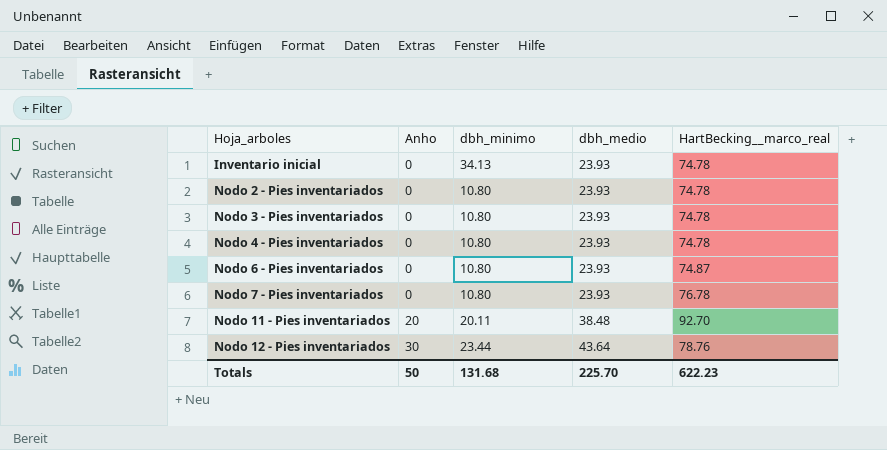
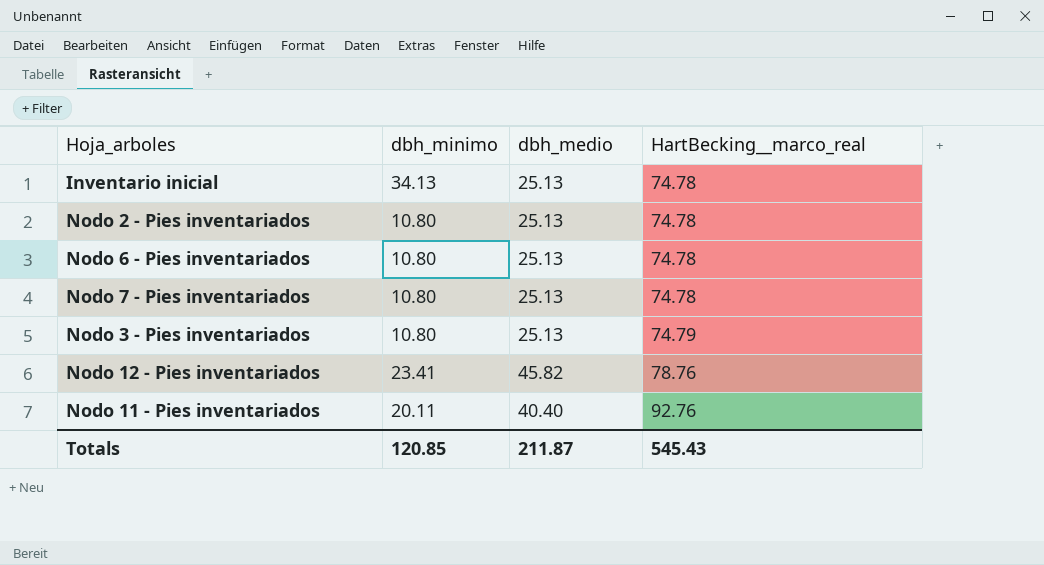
row order: Hoja_arboles ascending -> HartBecking__marco_real ascending
column Anho | position: 2 -> none
row Nodo 4 - Pies inventariados: 0 | 10.80 | 23.93 | 74.78 -> none
Inventario inicial | dbh_medio: 23.93 -> 25.13
Nodo 2 - Pies inventariados | dbh_medio: 23.93 -> 25.13
Nodo 6 - Pies inventariados | dbh_medio: 23.93 -> 25.13
Nodo 6 - Pies inventariados | HartBecking__marco_real: 74.87 -> 74.78
Nodo 7 - Pies inventariados | dbh_medio: 23.93 -> 25.13
Nodo 7 - Pies inventariados | HartBecking__marco_real: 76.78 -> 74.78
Nodo 3 - Pies inventariados | dbh_medio: 23.93 -> 25.13
Nodo 3 - Pies inventariados | HartBecking__marco_real: 74.78 -> 74.79
Nodo 12 - Pies inventariados | dbh_minimo: 23.44 -> 23.41
Nodo 12 - Pies inventariados | dbh_medio: 43.64 -> 45.82
Nodo 11 - Pies inventariados | dbh_medio: 38.48 -> 40.40
Nodo 11 - Pies inventariados | HartBecking__marco_real: 92.70 -> 92.76
Totals | dbh_minimo: 131.68 -> 120.85
Totals | dbh_medio: 225.70 -> 211.87
Totals | HartBecking__marco_real: 622.23 -> 545.43

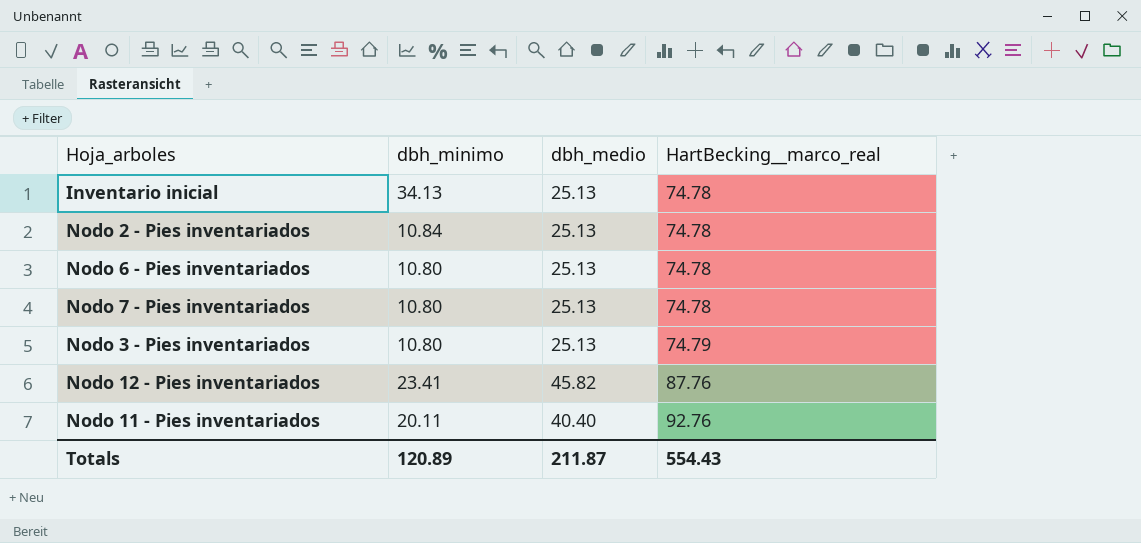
Nodo 2 - Pies inventariados | dbh_minimo: 10.80 -> 10.84
Nodo 12 - Pies inventariados | HartBecking__marco_real: 78.76 -> 87.76
Totals | dbh_minimo: 120.85 -> 120.89
Totals | HartBecking__marco_real: 545.43 -> 554.43

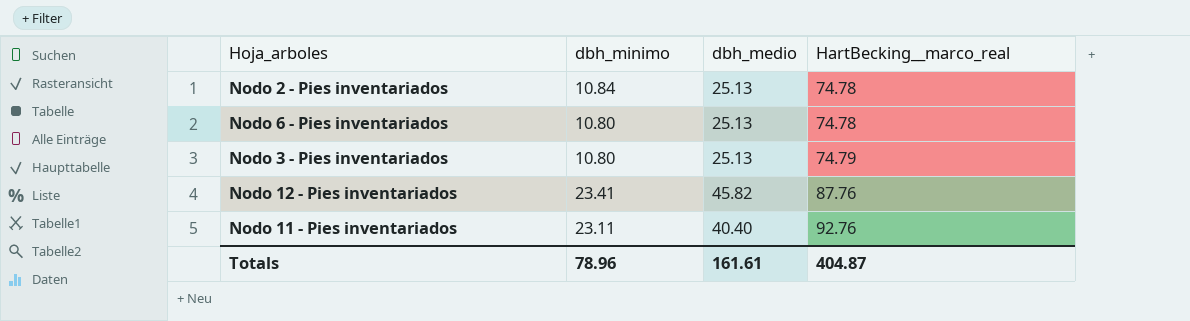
row Inventario inicial: 34.13 | 25.13 | 74.78 -> none
row Nodo 7 - Pies inventariados: 10.80 | 25.13 | 74.78 -> none
Nodo 11 - Pies inventariados | dbh_minimo: 20.11 -> 23.11
Totals | dbh_minimo: 120.89 -> 78.96
Totals | dbh_medio: 211.87 -> 161.61
Totals | HartBecking__marco_real: 554.43 -> 404.87

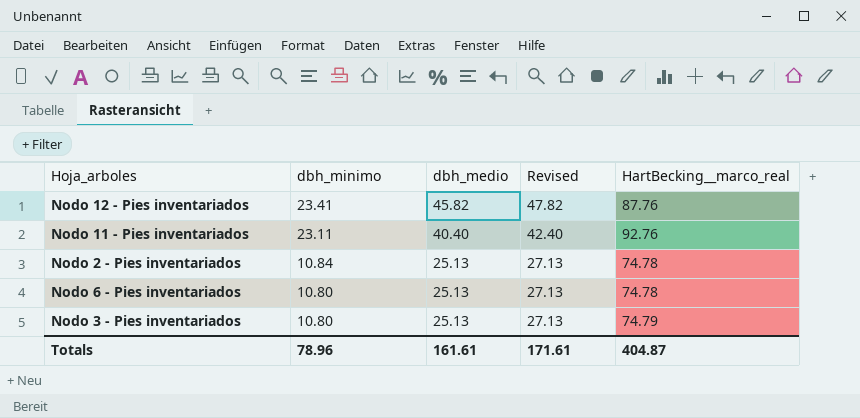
row order: HartBecking__marco_real ascending -> dbh_minimo descending
column Revised | formula: none -> [dbh_medio] + 2

